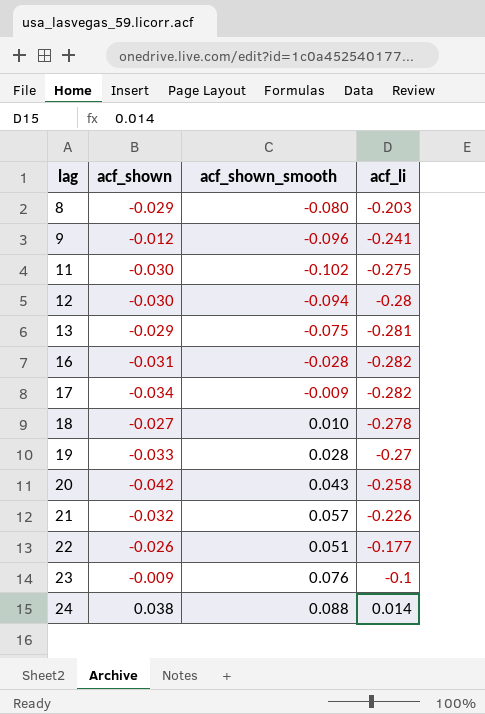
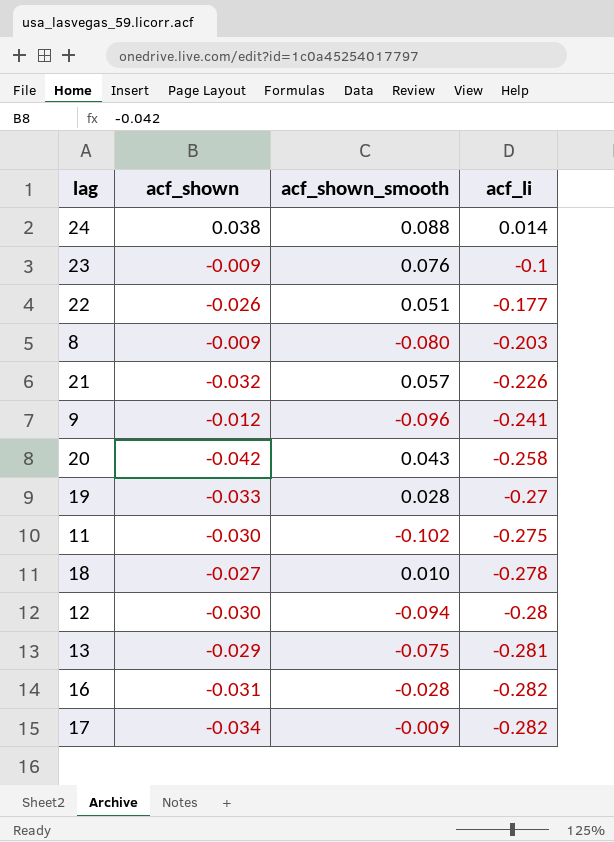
row order: lag ascending -> acf_li descending
8 | acf_shown: -0.029 -> -0.009

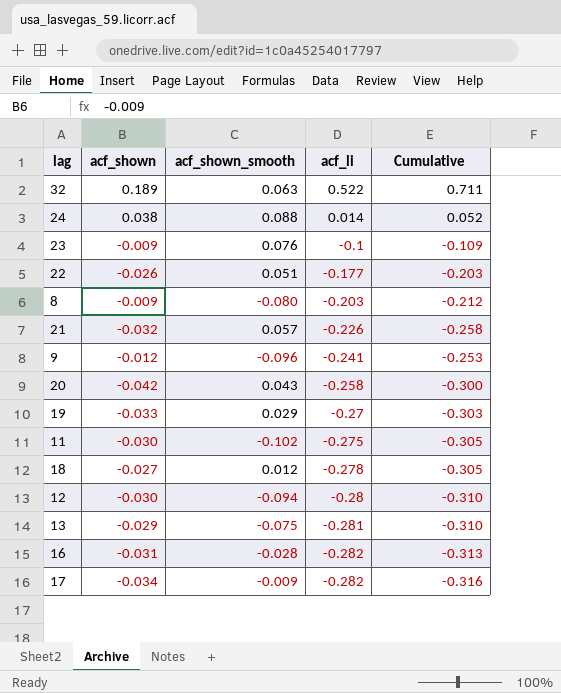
column Cumulative | formula: none -> [acf_shown] + [acf_li]
row 32: none -> 0.189 | 0.063 | 0.522 | 0.711
19 | acf_shown_smooth: 0.028 -> 0.029
18 | acf_shown_smooth: 0.010 -> 0.012

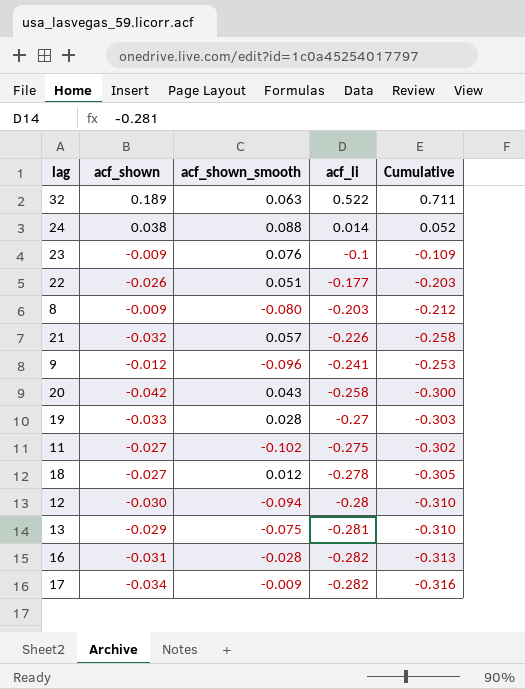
19 | acf_shown_smooth: 0.029 -> 0.028
11 | acf_shown: -0.030 -> -0.027
11 | Cumulative: -0.305 -> -0.302

